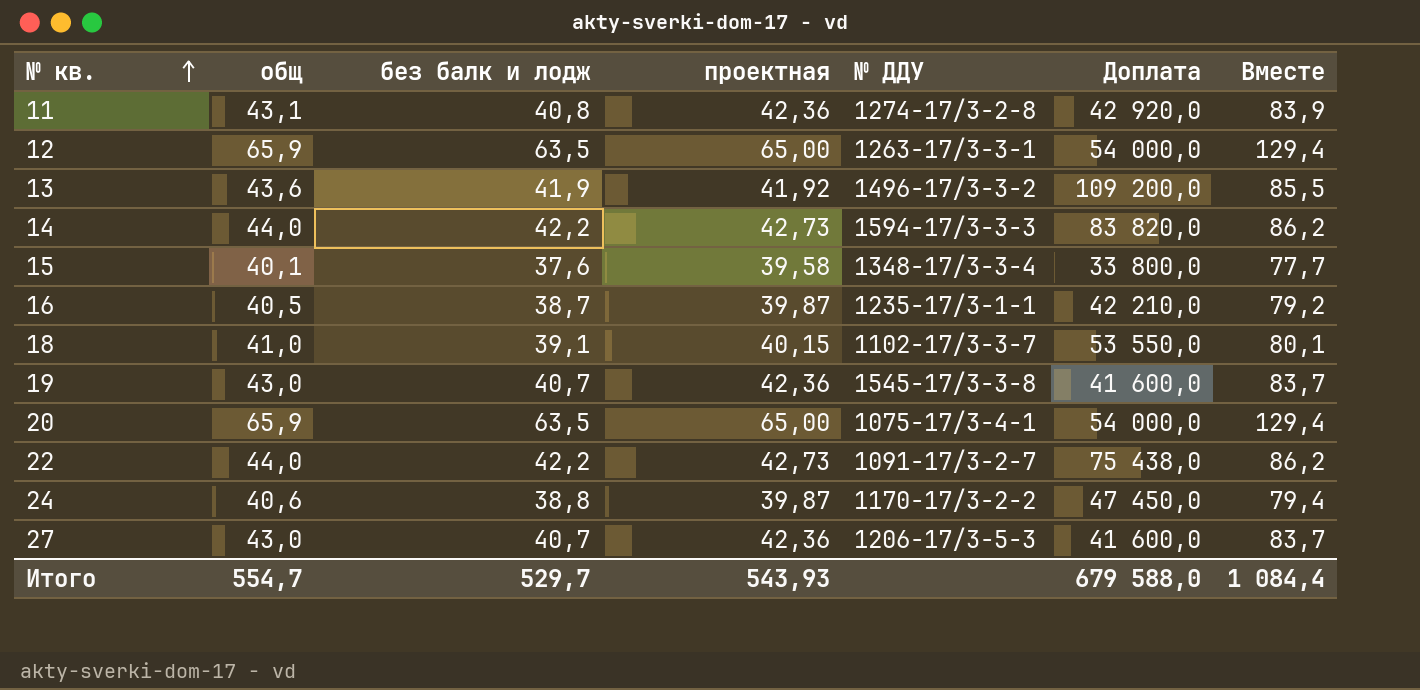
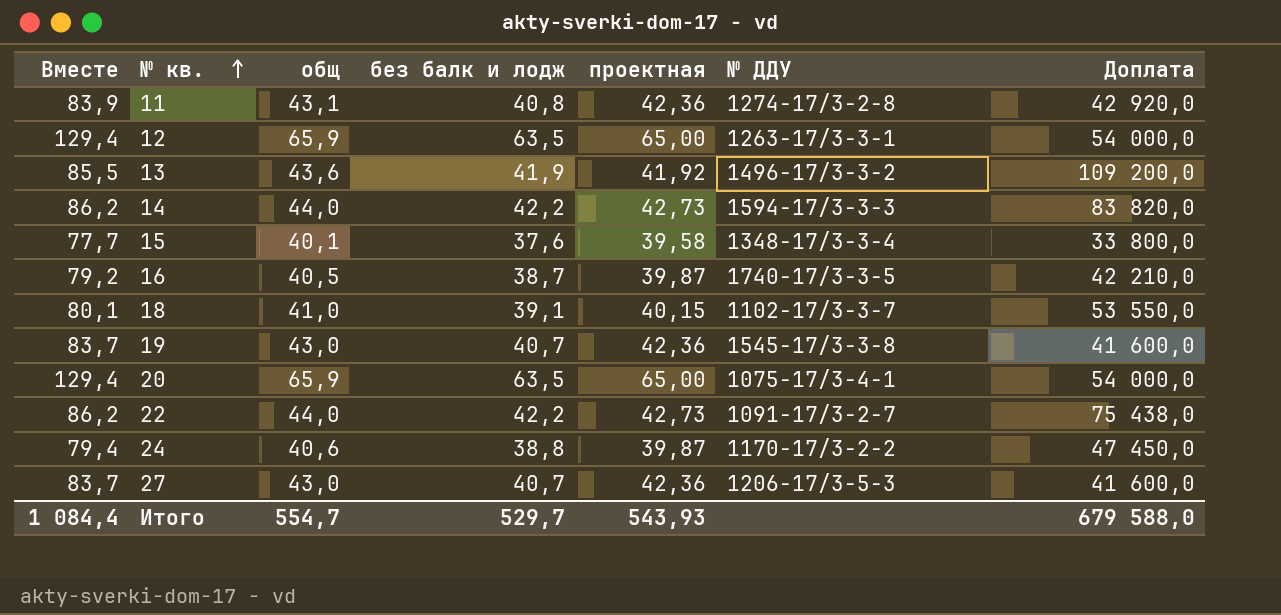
column Вместе | position: 7 -> 1
16 | № ДДУ: 1235-17/3-1-1 -> 1740-17/3-3-5

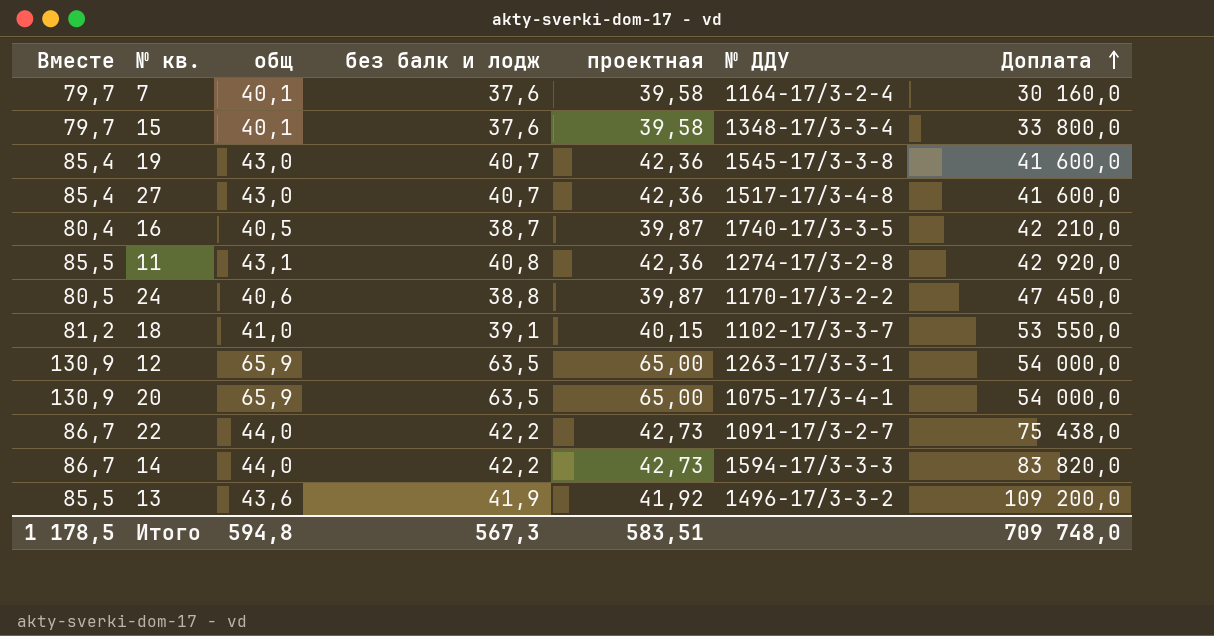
row order: № кв. ascending -> Доплата ascending
column Вместе | formula: [общ] + [без балк и лодж] -> [общ] + [проектная]
row 7: none -> 79,7 | 40,1 | 37,6 | 39,58 | 1164-17/3-2-4 | 30 160,0
27 | № ДДУ: 1206-17/3-5-3 -> 1517-17/3-4-8
Итого | Вместе: 1 084,4 -> 1 178,5
Итого | общ: 554,7 -> 594,8
Итого | без балк и лодж: 529,7 -> 567,3
Итого | проектная: 543,93 -> 583,51
Итого | Доплата: 679 588,0 -> 709 748,0

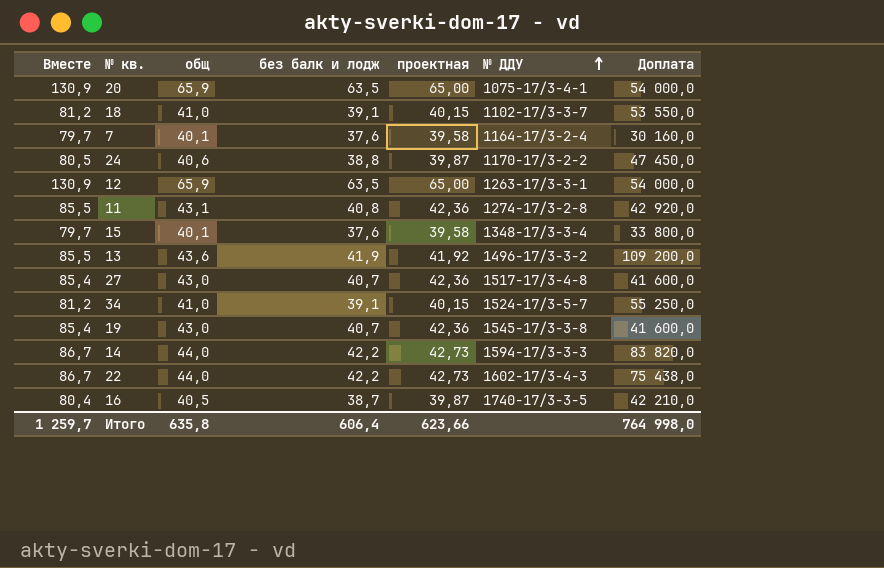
row order: Доплата ascending -> № ДДУ ascending
row 34: none -> 81,2 | 41,0 | 39,1 | 40,15 | 1524-17/3-5-7 | 55 250,0
22 | № ДДУ: 1091-17/3-2-7 -> 1602-17/3-4-3
Итого | Вместе: 1 178,5 -> 1 259,7
Итого | общ: 594,8 -> 635,8
Итого | без балк и лодж: 567,3 -> 606,4
Итого | проектная: 583,51 -> 623,66
Итого | Доплата: 709 748,0 -> 764 998,0

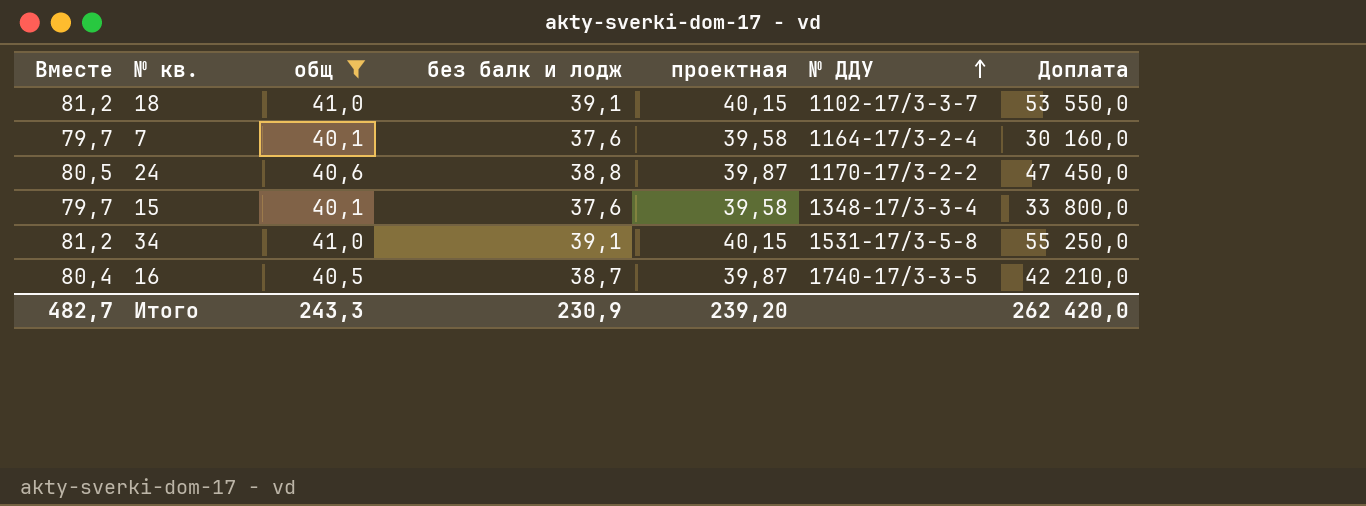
filter: none -> общ <= 41,0
34 | № ДДУ: 1524-17/3-5-7 -> 1531-17/3-5-8
Итого | Вместе: 1 259,7 -> 482,7
Итого | общ: 635,8 -> 243,3
Итого | без балк и лодж: 606,4 -> 230,9
Итого | проектная: 623,66 -> 239,20
Итого | Доплата: 764 998,0 -> 262 420,0

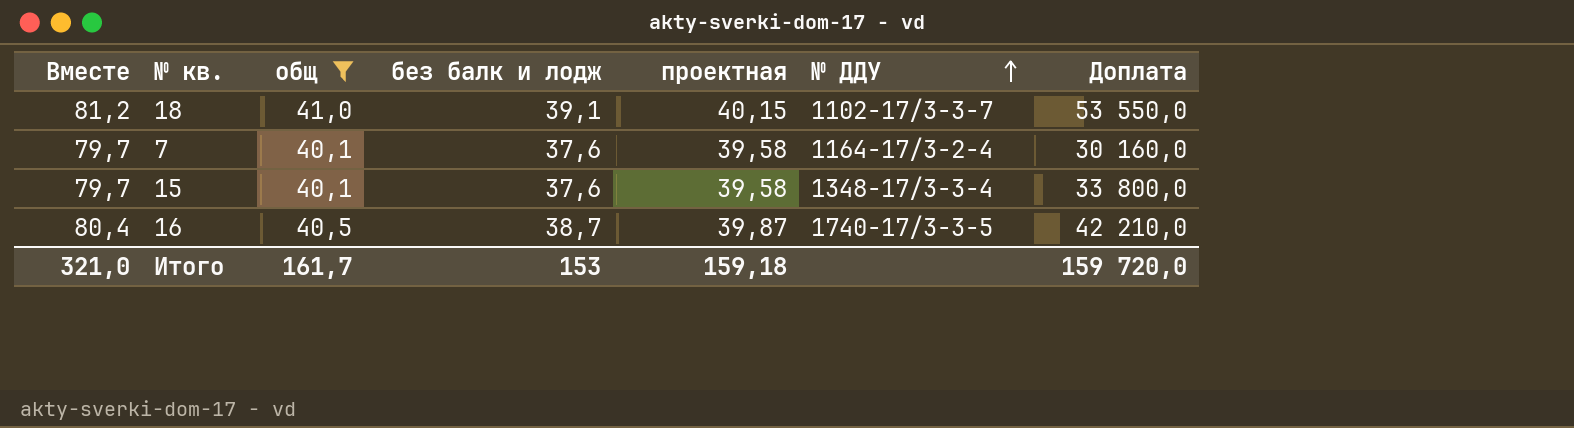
row 24: 80,5 | 40,6 | 38,8 | 39,87 | 1170-17/3-2-2 | 47 450,0 -> none
row 34: 81,2 | 41,0 | 39,1 | 40,15 | 1531-17/3-5-8 | 55 250,0 -> none
Итого | Вместе: 482,7 -> 321,0
Итого | общ: 243,3 -> 161,7
Итого | без балк и лодж: 230,9 -> 153
Итого | проектная: 239,20 -> 159,18
Итого | Доплата: 262 420,0 -> 159 720,0

